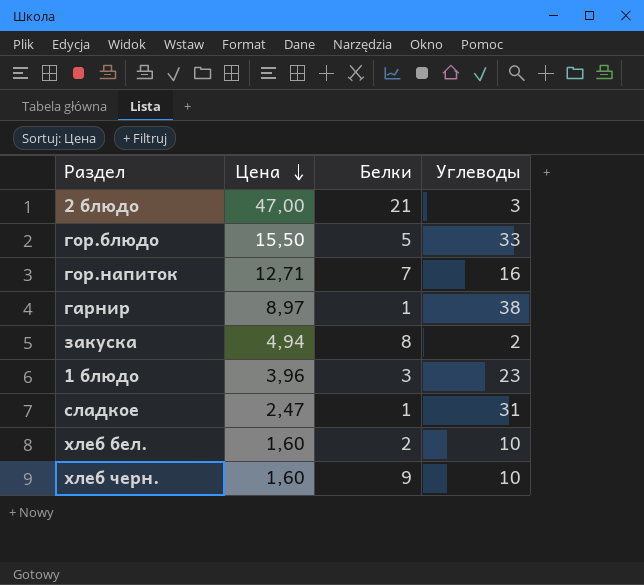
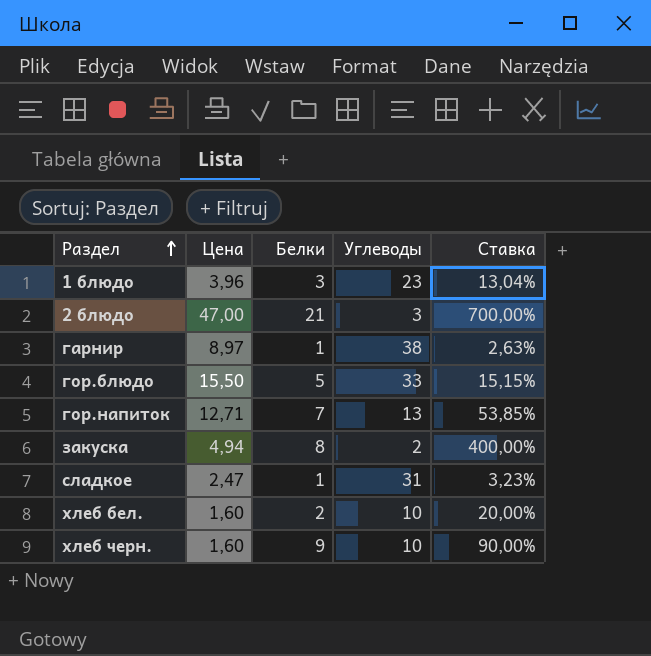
row order: Цена descending -> Раздел ascending
column Ставка | formula: none -> [Белки] / [Углеводы]
гор.напиток | Углеводы: 16 -> 13

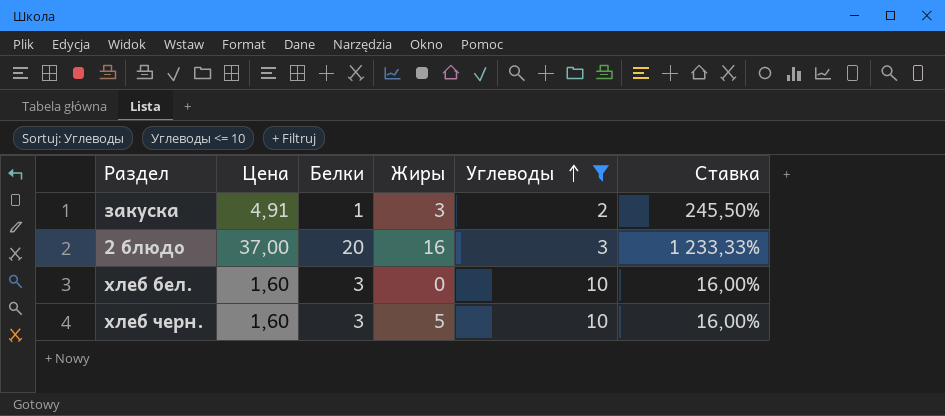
filter: none -> Углеводы <= 10
row order: Раздел ascending -> Углеводы ascending
column Жиры | position: none -> 4
column Ставка | formula: [Белки] / [Углеводы] -> [Цена] / [Углеводы]
закуска | Цена: 4,94 -> 4,91
закуска | Белки: 8 -> 1
2 блюдо | Цена: 47,00 -> 37,00
2 блюдо | Белки: 21 -> 20
хлеб бел. | Белки: 2 -> 3
хлеб черн. | Белки: 9 -> 3

